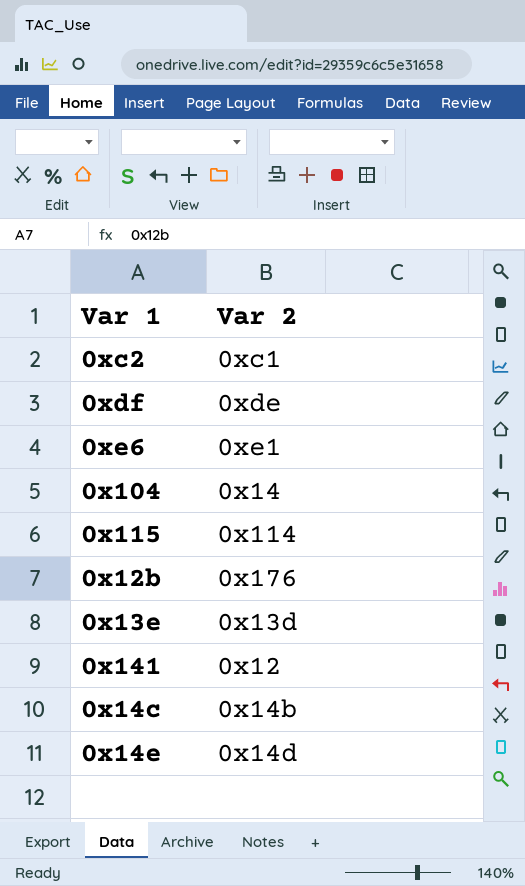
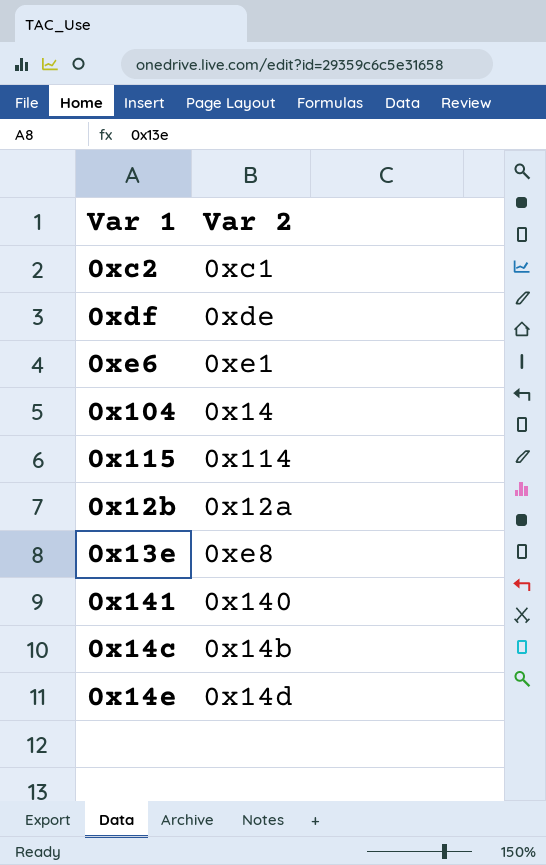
0x12b | Var 2: 0x176 -> 0x12a
0x13e | Var 2: 0x13d -> 0xe8
0x141 | Var 2: 0x12 -> 0x140

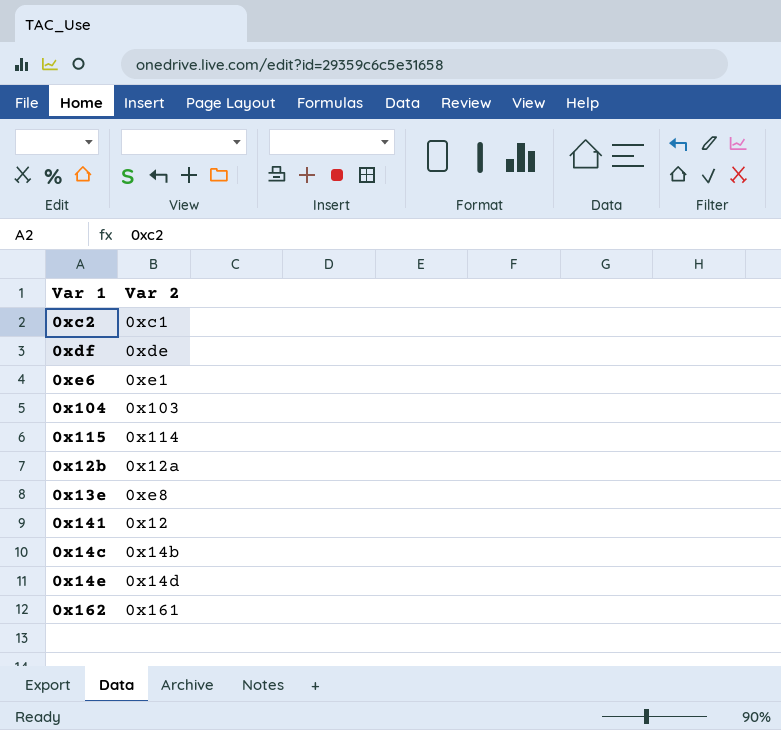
0x104 | Var 2: 0x14 -> 0x103
0x141 | Var 2: 0x140 -> 0x12
row 0x162: none -> 0x161

